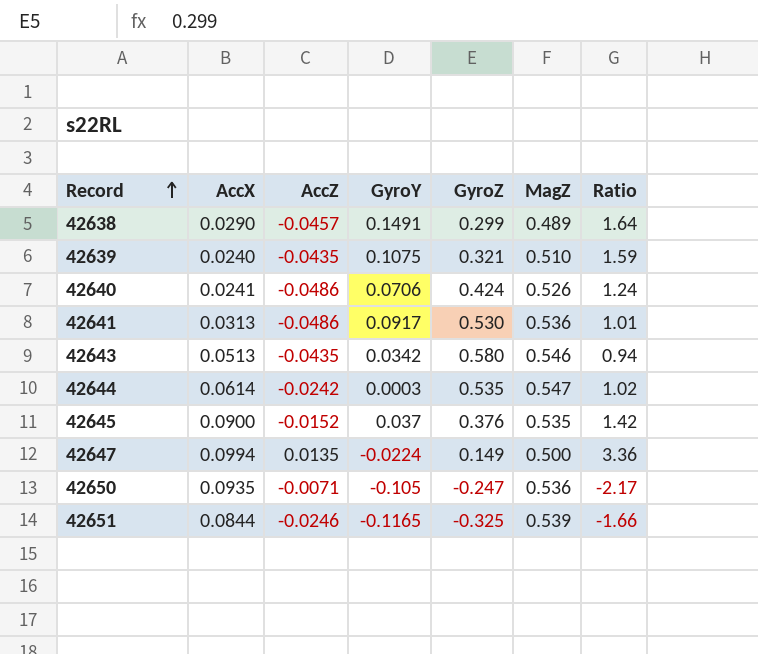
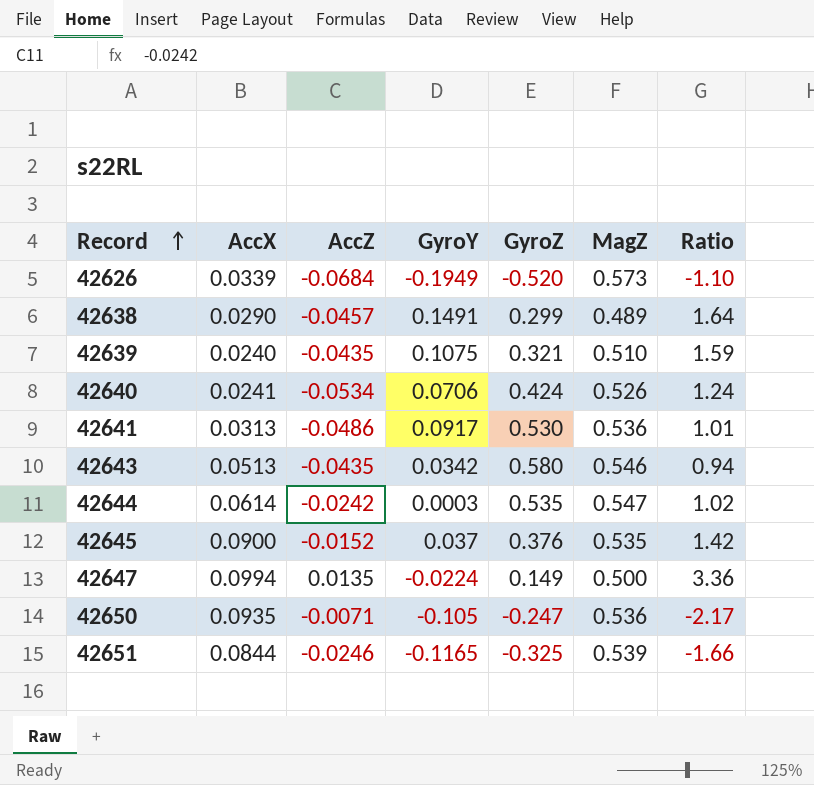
row 42626: none -> 0.0339 | -0.0684 | -0.1949 | -0.520 | 0.573 | -1.10
42640 | AccZ: -0.0486 -> -0.0534

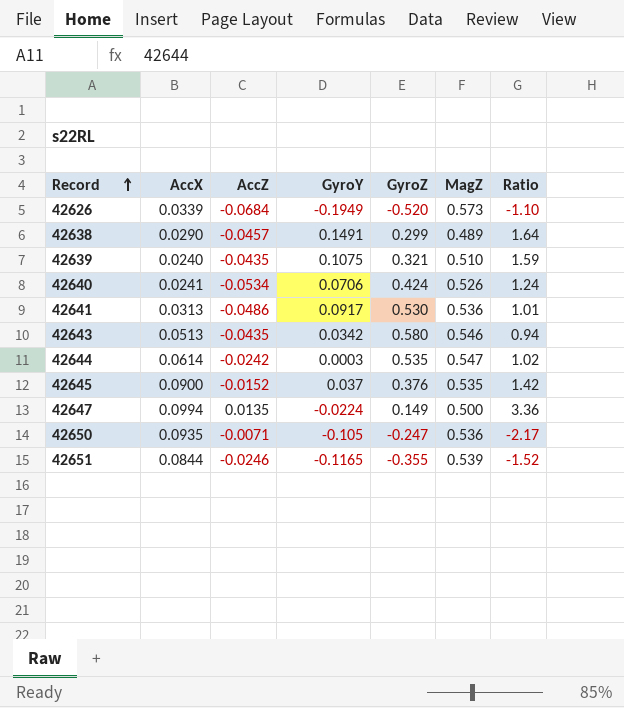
42651 | GyroZ: -0.325 -> -0.355
42651 | Ratio: -1.66 -> -1.52

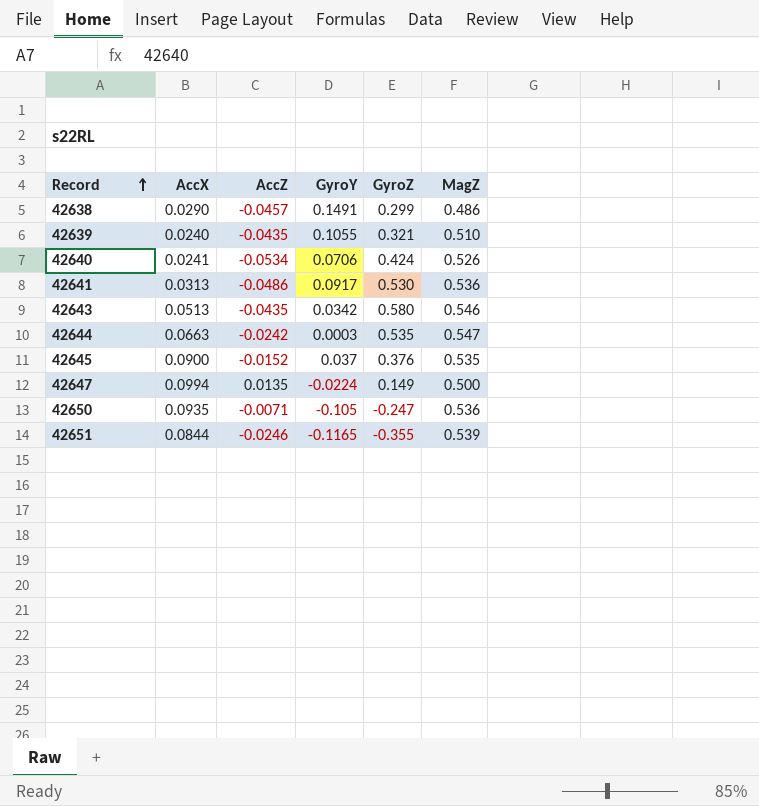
column Ratio | formula: [MagZ] / [GyroZ] -> none
row 42626: 0.0339 | -0.0684 | -0.1949 | -0.520 | 0.573 | -1.10 -> none
42638 | MagZ: 0.489 -> 0.486
42639 | GyroY: 0.1075 -> 0.1055
42644 | AccX: 0.0614 -> 0.0663

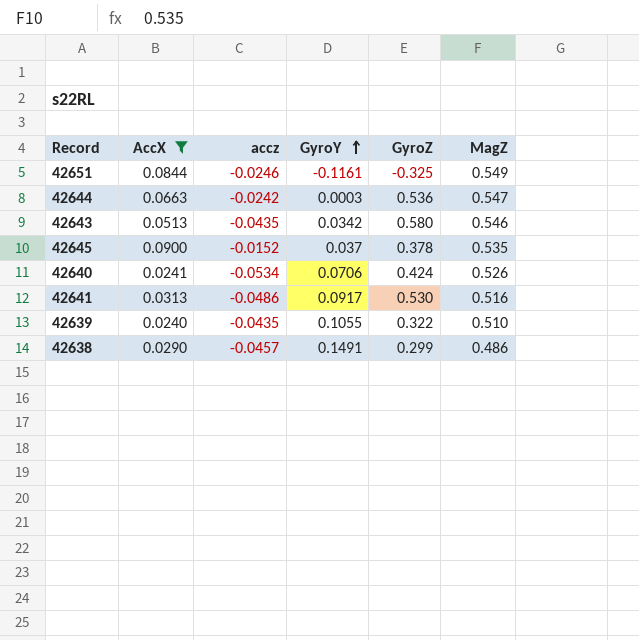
filter: none -> AccX <= 0.0900
row order: Record ascending -> GyroY ascending
column name: AccZ -> accz
42651 | GyroY: -0.1165 -> -0.1161
42651 | GyroZ: -0.355 -> -0.325
42651 | MagZ: 0.539 -> 0.549
42644 | GyroZ: 0.535 -> 0.536
42645 | GyroZ: 0.376 -> 0.378
42641 | MagZ: 0.536 -> 0.516
42639 | GyroZ: 0.321 -> 0.322

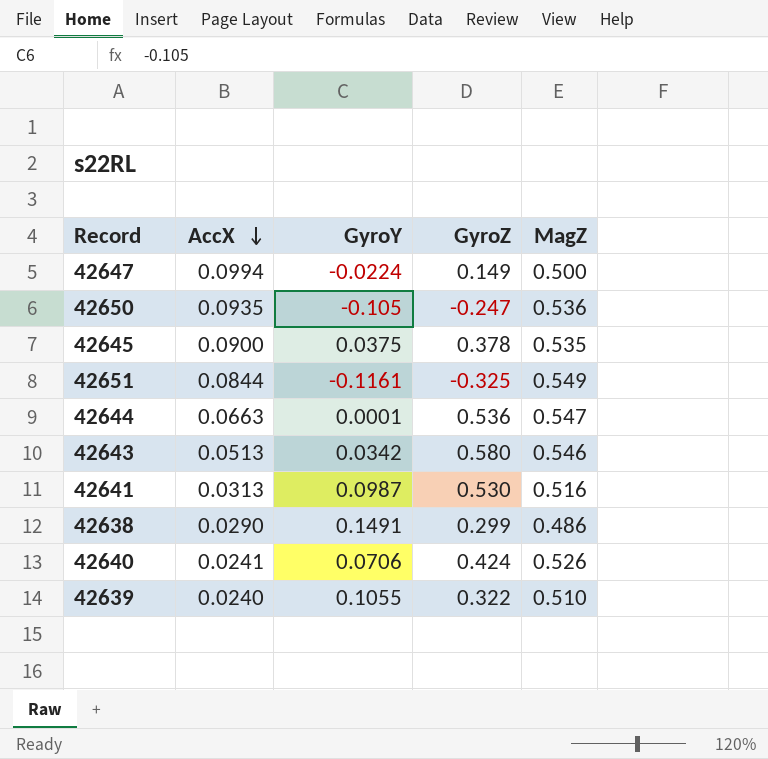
filter: AccX <= 0.0900 -> none
row order: GyroY ascending -> AccX descending
column accz | position: 3 -> none
42645 | GyroY: 0.037 -> 0.0375
42644 | GyroY: 0.0003 -> 0.0001
42641 | GyroY: 0.0917 -> 0.0987

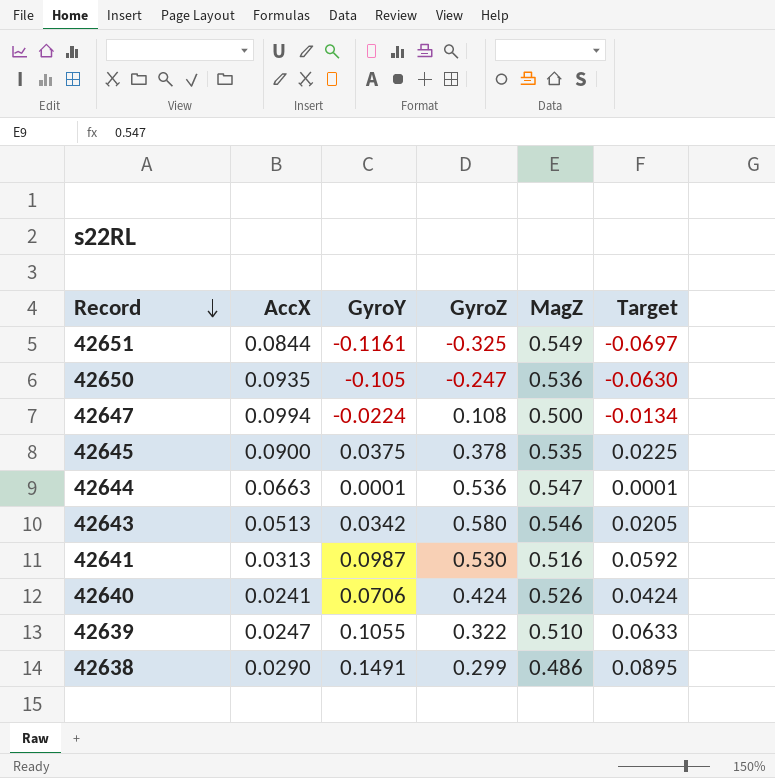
row order: AccX descending -> Record descending
column Target | formula: none -> [GyroY] * 0.6
42647 | GyroZ: 0.149 -> 0.108
42639 | AccX: 0.0240 -> 0.0247

